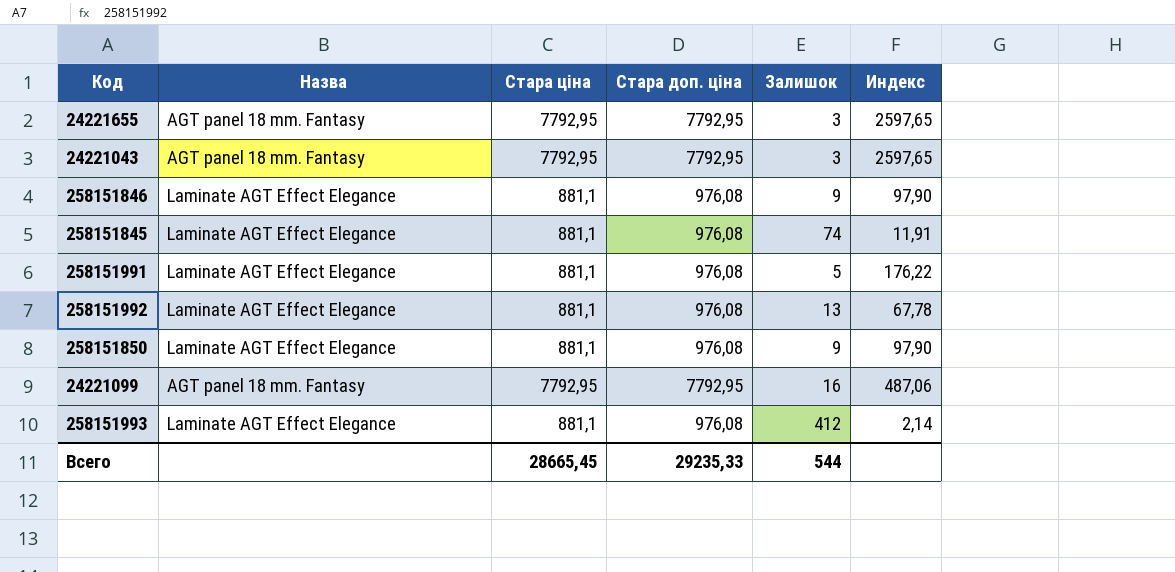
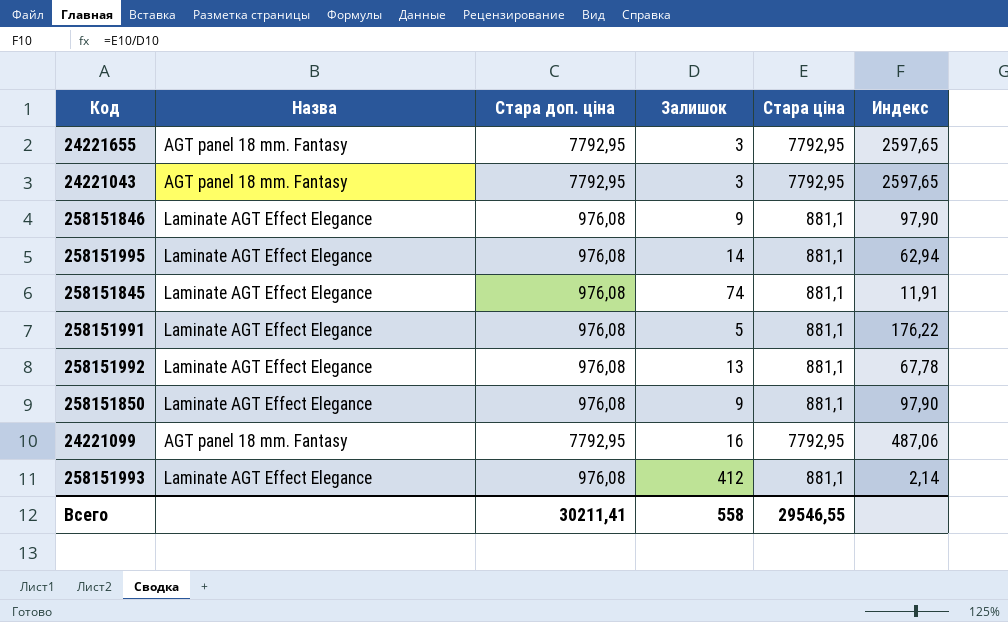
column Стара ціна | position: 3 -> 5
row 258151995: none -> Laminate AGT Effect Elegance | 976,08 | 14 | 881,1 | 62,94
Всего | Стара доп. ціна: 29235,33 -> 30211,41
Всего | Залишок: 544 -> 558
Всего | Стара ціна: 28665,45 -> 29546,55

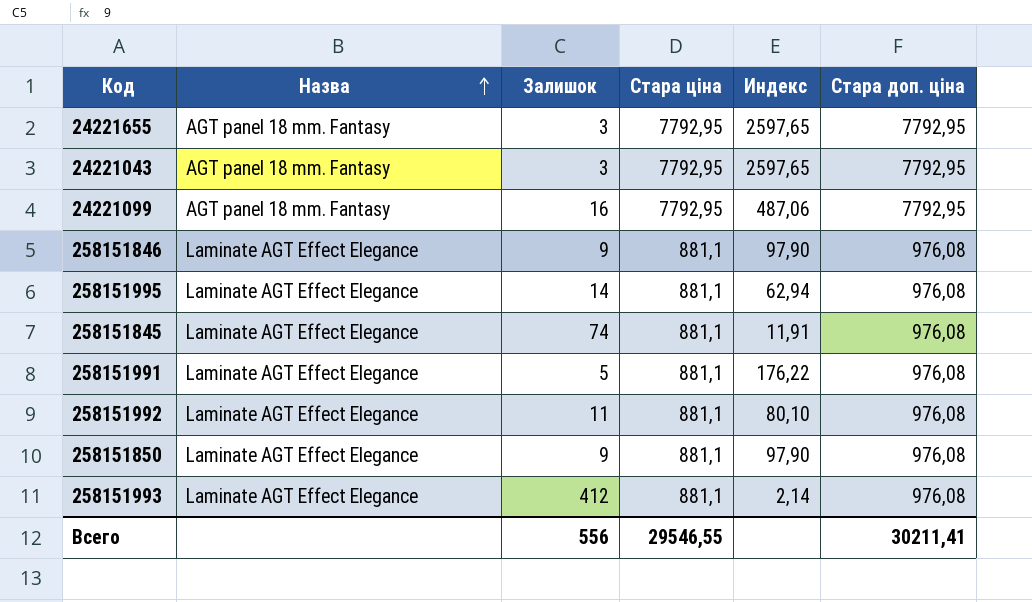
row order: none -> Назва ascending
column Стара доп. ціна | position: 3 -> 6
258151992 | Залишок: 13 -> 11
258151992 | Индекс: 67,78 -> 80,10
Всего | Залишок: 558 -> 556

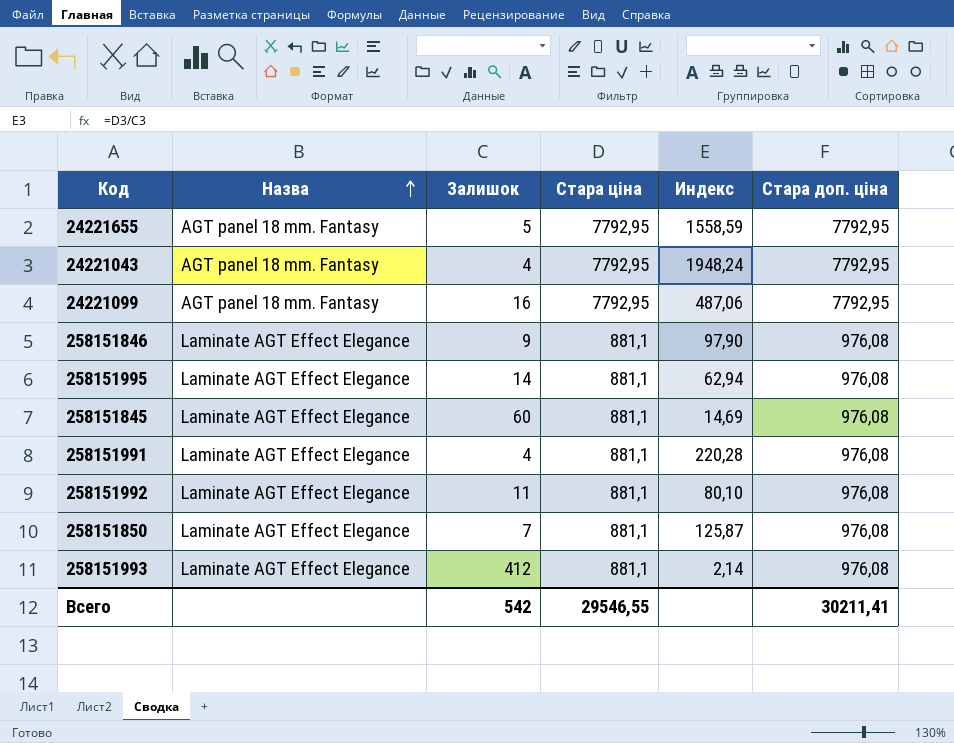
24221655 | Залишок: 3 -> 5
24221655 | Индекс: 2597,65 -> 1558,59
24221043 | Залишок: 3 -> 4
24221043 | Индекс: 2597,65 -> 1948,24
258151845 | Залишок: 74 -> 60
258151845 | Индекс: 11,91 -> 14,69
258151991 | Залишок: 5 -> 4
258151991 | Индекс: 176,22 -> 220,28
258151850 | Залишок: 9 -> 7
258151850 | Индекс: 97,90 -> 125,87
Всего | Залишок: 556 -> 542

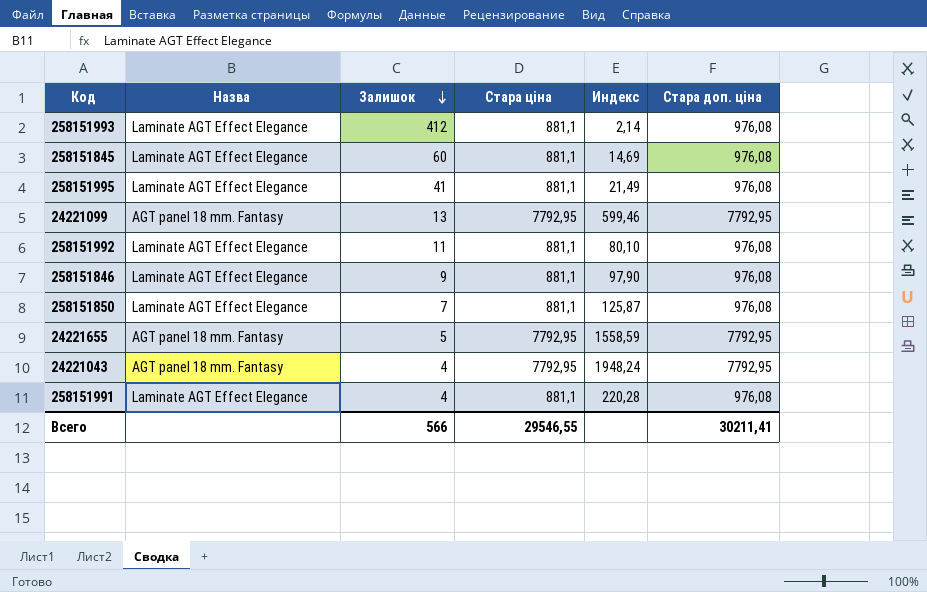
row order: Назва ascending -> Залишок descending
258151995 | Залишок: 14 -> 41
258151995 | Индекс: 62,94 -> 21,49
24221099 | Залишок: 16 -> 13
24221099 | Индекс: 487,06 -> 599,46
Всего | Залишок: 542 -> 566

